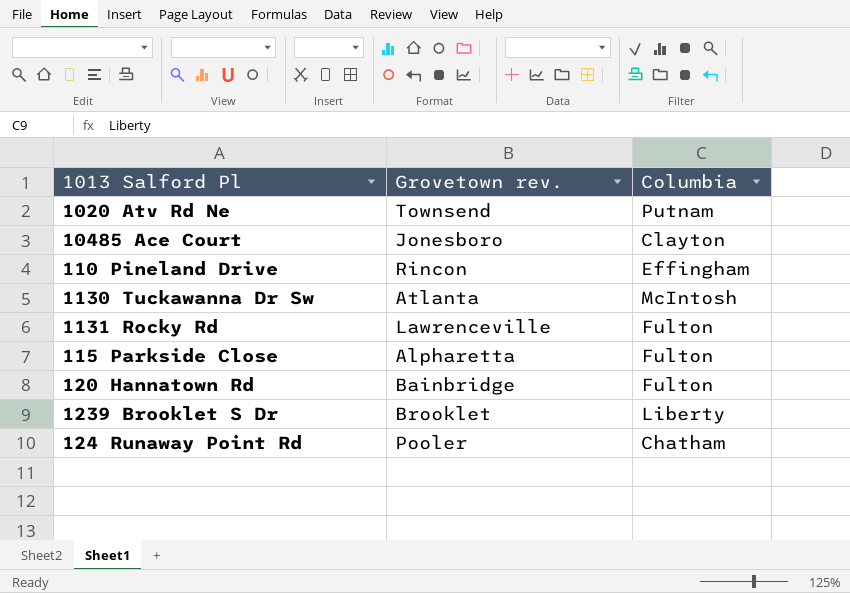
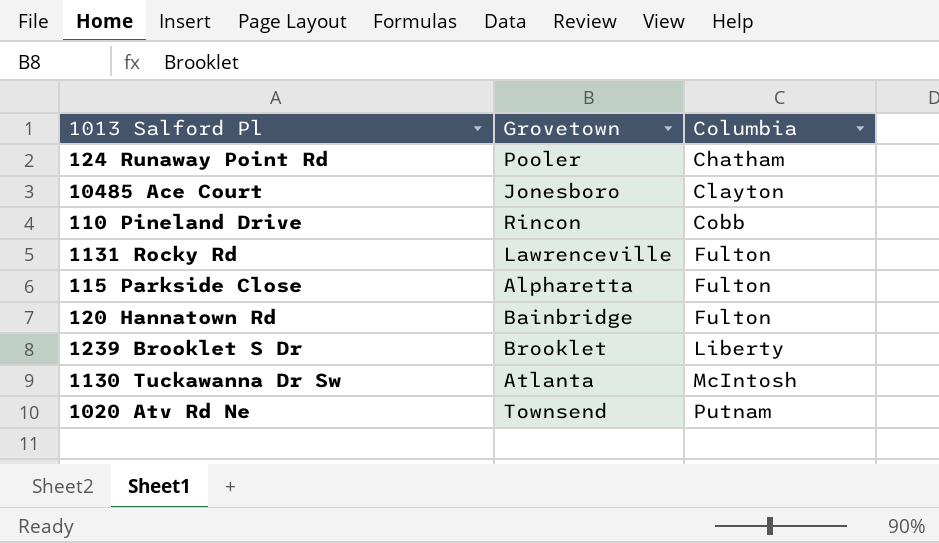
row order: none -> Columbia ascending
column name: Grovetown rev. -> Grovetown
110 Pineland Drive | Columbia: Effingham -> Cobb

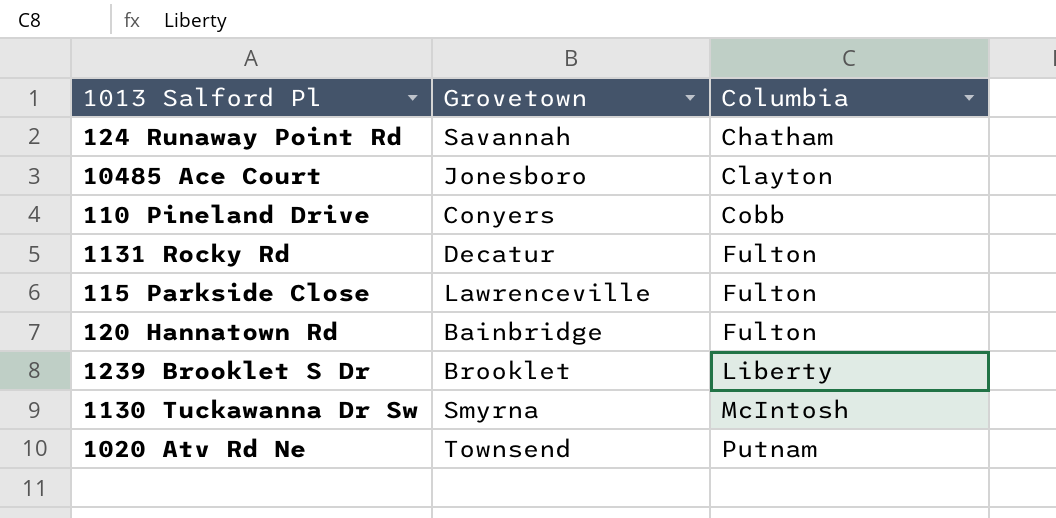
124 Runaway Point Rd | Grovetown: Pooler -> Savannah
110 Pineland Drive | Grovetown: Rincon -> Conyers
1131 Rocky Rd | Grovetown: Lawrenceville -> Decatur
115 Parkside Close | Grovetown: Alpharetta -> Lawrenceville
1130 Tuckawanna Dr Sw | Grovetown: Atlanta -> Smyrna

